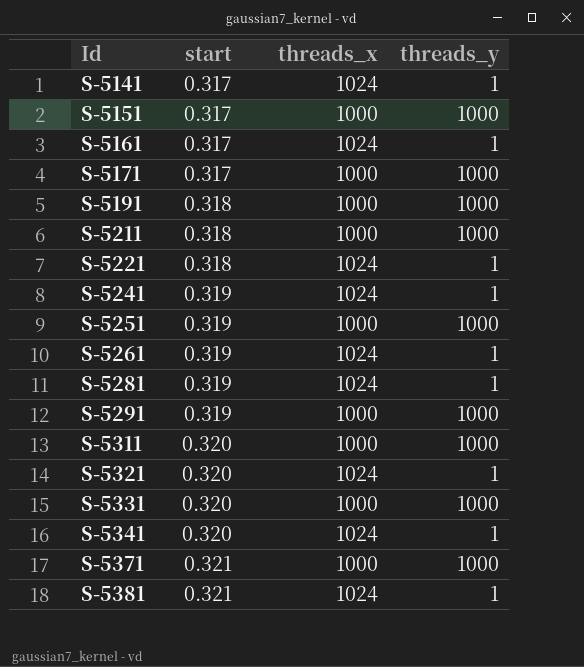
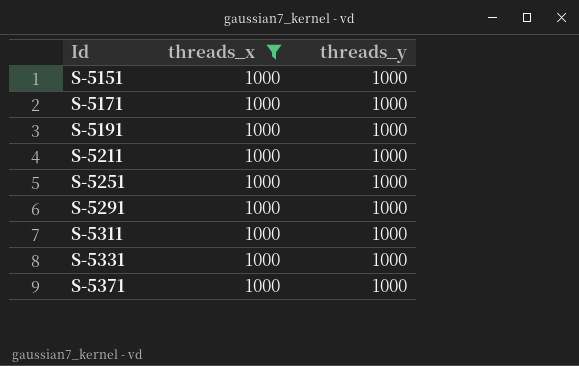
filter: none -> threads_x = 1000
column start | position: 2 -> none

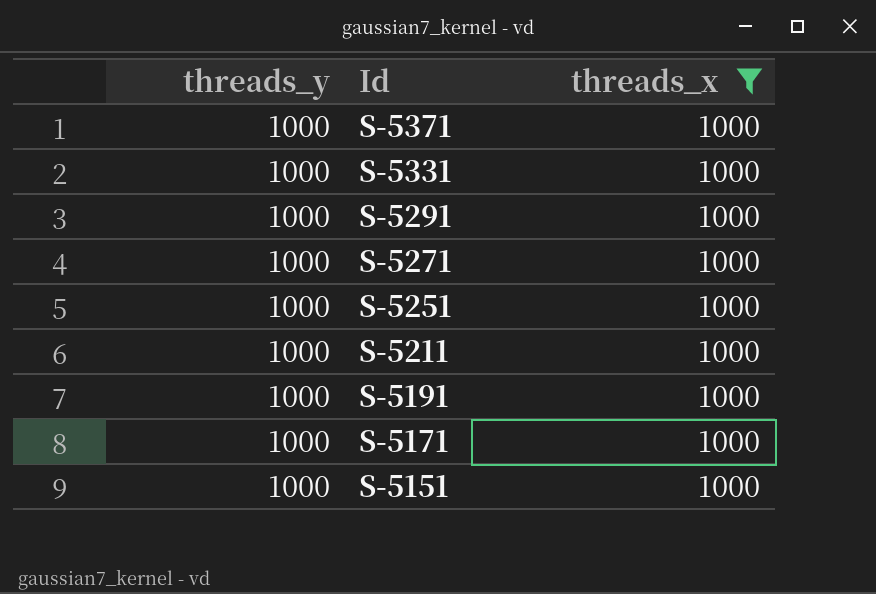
row order: Id ascending -> Id descending
column threads_y | position: 3 -> 1
row S-5311: 1000 | 1000 -> none
row S-5271: none -> 1000 | 1000

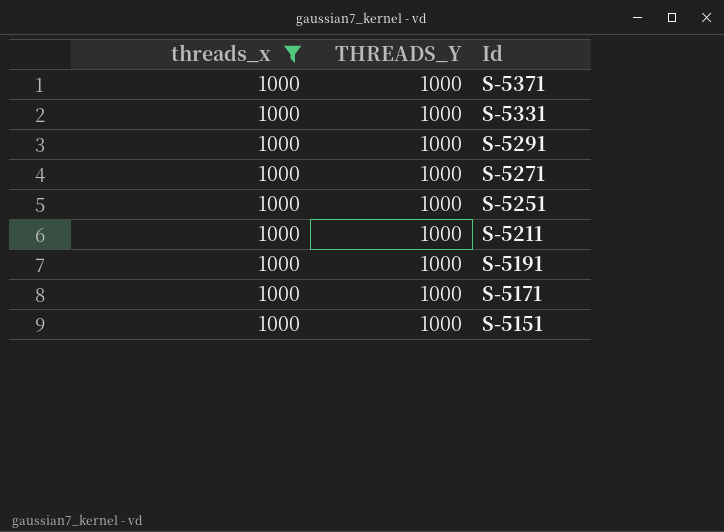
column threads_x | position: 3 -> 1
column name: threads_y -> THREADS_Y

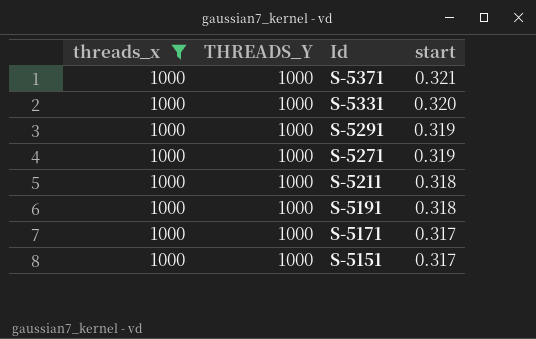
column start | position: none -> 4
row S-5251: 1000 | 1000 -> none

